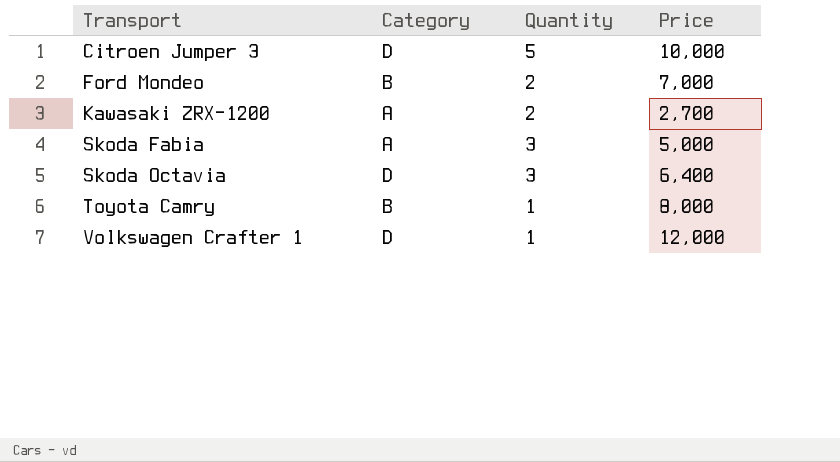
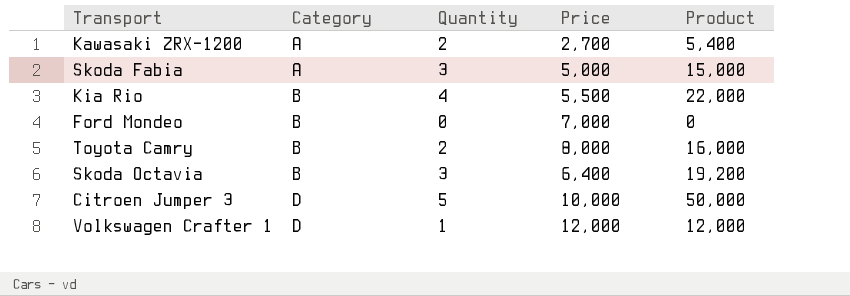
row order: Transport ascending -> Category ascending
column Product | formula: none -> [Quantity] * [Price]
row Kia Rio: none -> B | 4 | 5,500 | 22,000
Ford Mondeo | Quantity: 2 -> 0
Toyota Camry | Quantity: 1 -> 2
Skoda Octavia | Category: D -> B

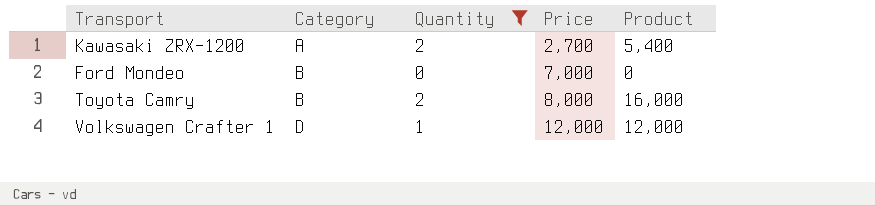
filter: none -> Quantity <= 2

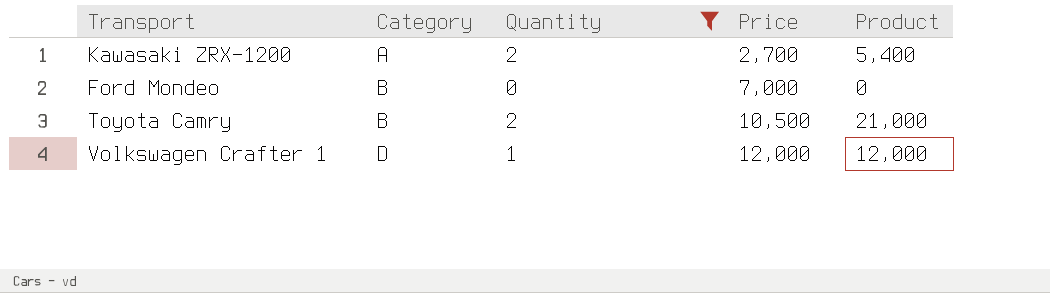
Toyota Camry | Price: 8,000 -> 10,500
Toyota Camry | Product: 16,000 -> 21,000

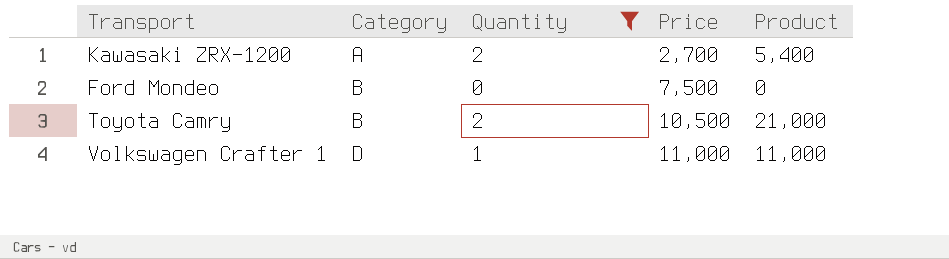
Ford Mondeo | Price: 7,000 -> 7,500
Volkswagen Crafter 1 | Price: 12,000 -> 11,000
Volkswagen Crafter 1 | Product: 12,000 -> 11,000

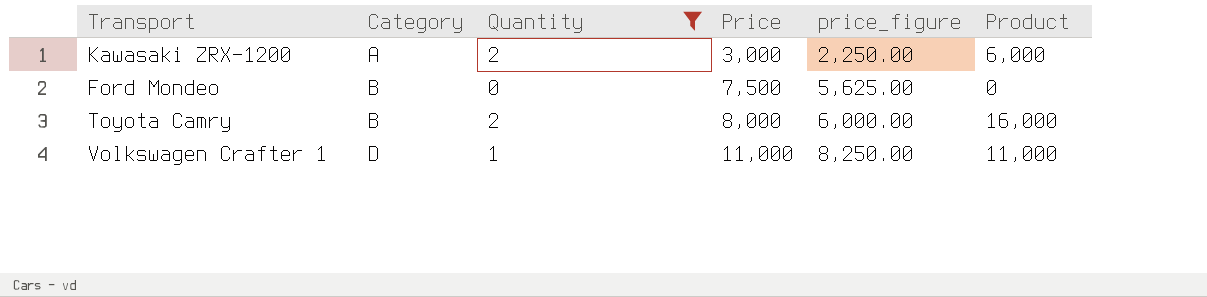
column price_figure | formula: none -> [Price] * 0.75
Kawasaki ZRX-1200 | Price: 2,700 -> 3,000
Kawasaki ZRX-1200 | Product: 5,400 -> 6,000
Toyota Camry | Price: 10,500 -> 8,000
Toyota Camry | Product: 21,000 -> 16,000

